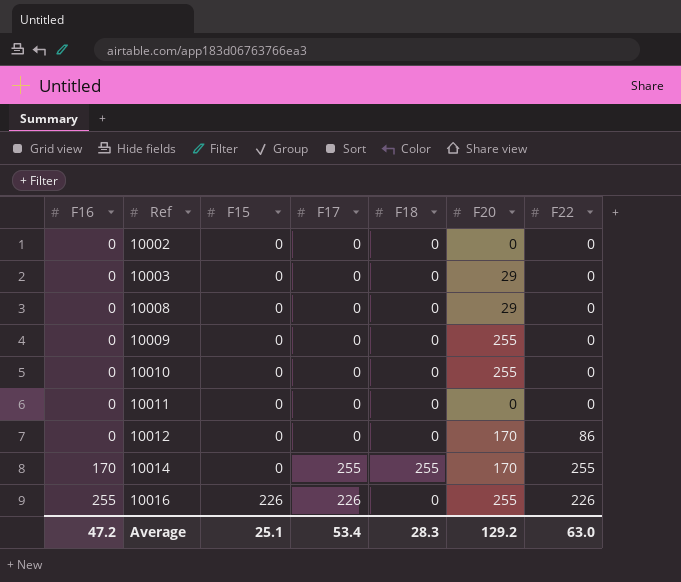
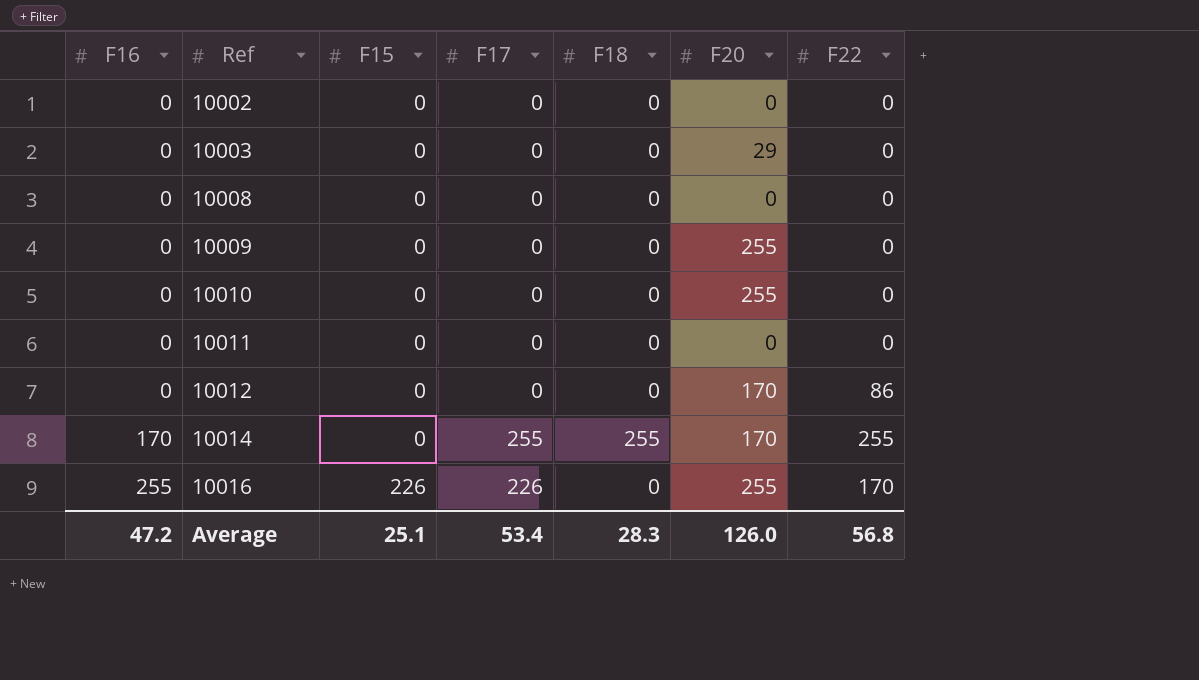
10008 | F20: 29 -> 0
10016 | F22: 226 -> 170
Average | F20: 129.2 -> 126.0
Average | F22: 63.0 -> 56.8

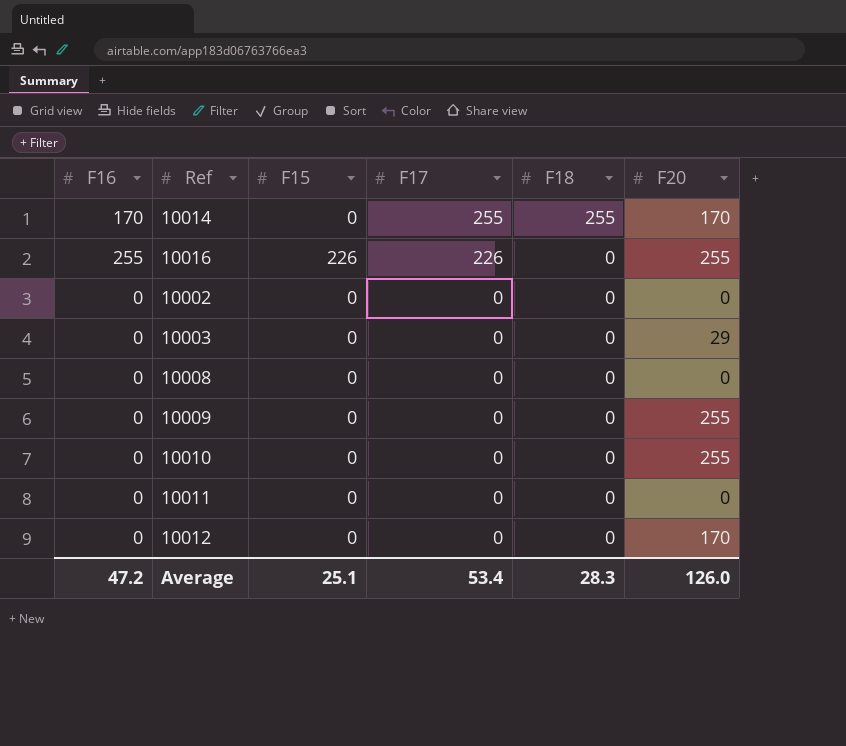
row order: F16 ascending -> F17 descending
column F22 | position: 7 -> none

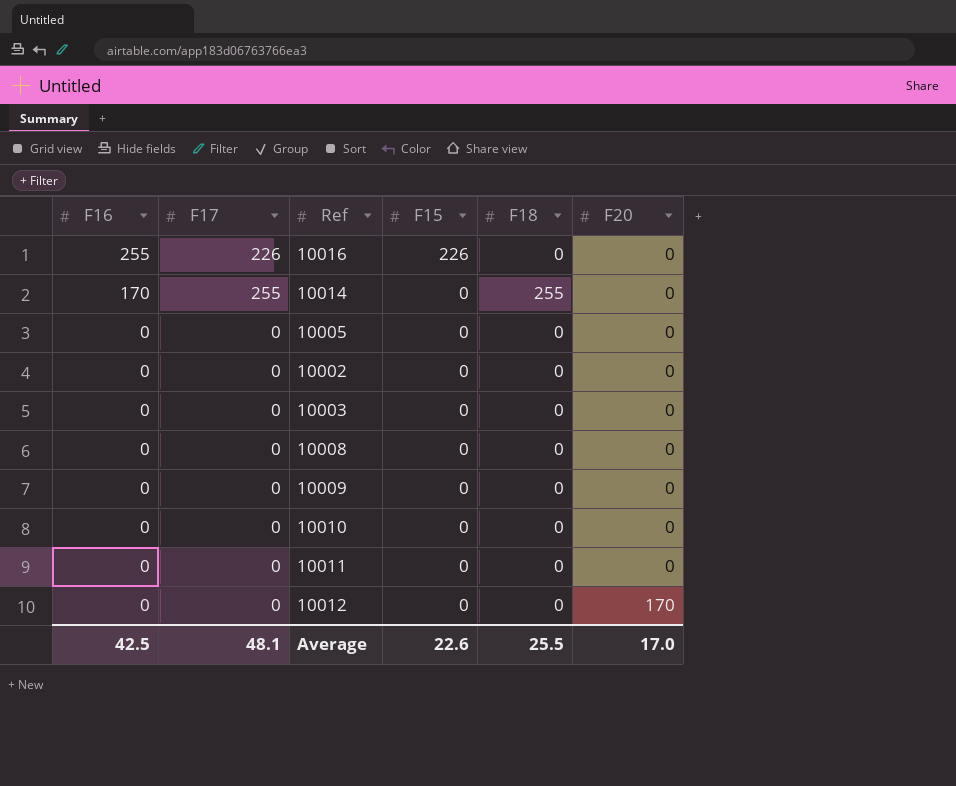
row order: F17 descending -> F16 descending
column F17 | position: 4 -> 2
10016 | F20: 255 -> 0
10014 | F20: 170 -> 0
row 10005: none -> 0 | 0 | 0 | 0 | 0
10003 | F20: 29 -> 0
10009 | F20: 255 -> 0
10010 | F20: 255 -> 0
Average | F16: 47.2 -> 42.5
Average | F17: 53.4 -> 48.1
Average | F15: 25.1 -> 22.6
Average | F18: 28.3 -> 25.5
Average | F20: 126.0 -> 17.0

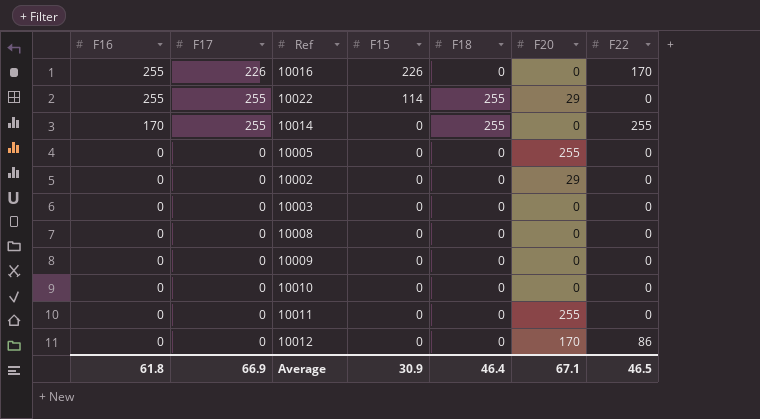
column F22 | position: none -> 7
row 10022: none -> 255 | 255 | 114 | 255 | 29 | 0
10005 | F20: 0 -> 255
10002 | F20: 0 -> 29
10011 | F20: 0 -> 255
Average | F16: 42.5 -> 61.8
Average | F17: 48.1 -> 66.9
Average | F15: 22.6 -> 30.9
Average | F18: 25.5 -> 46.4
Average | F20: 17.0 -> 67.1

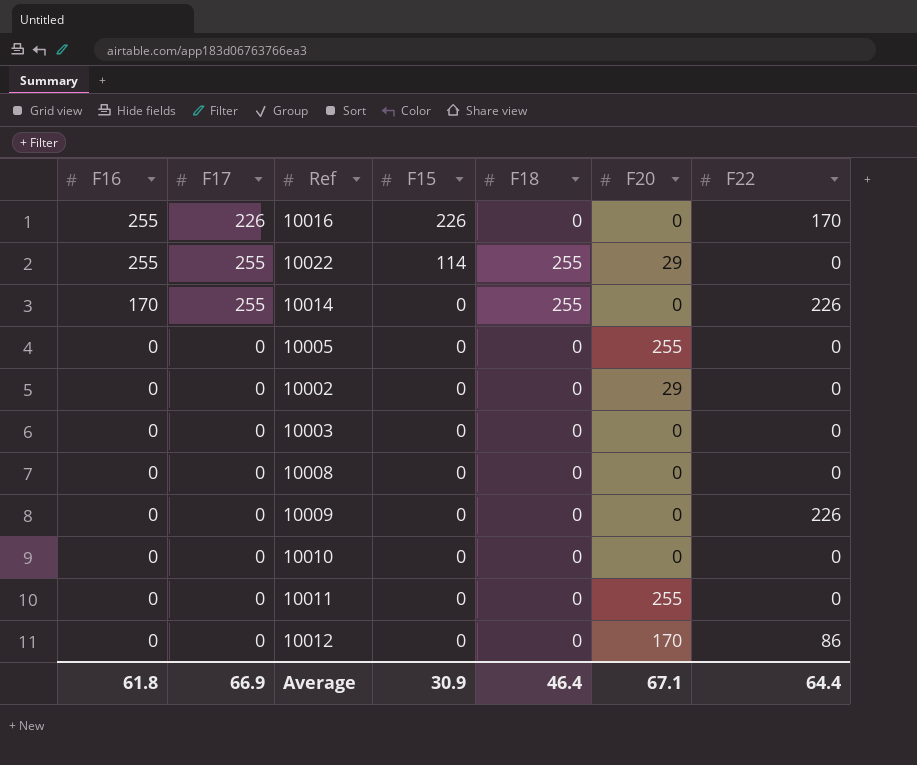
10014 | F22: 255 -> 226
10009 | F22: 0 -> 226
Average | F22: 46.5 -> 64.4

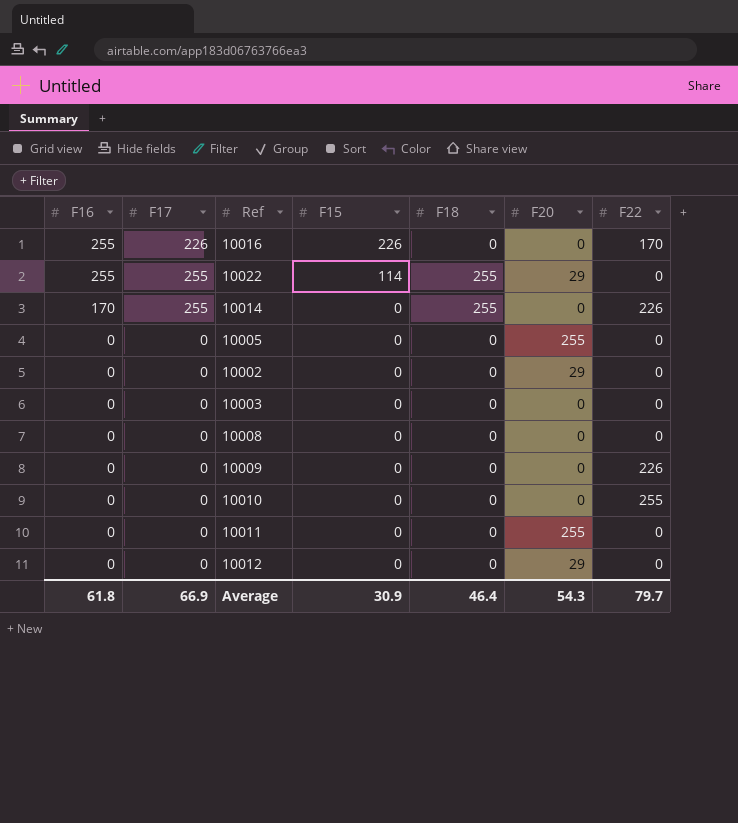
10010 | F22: 0 -> 255
10012 | F20: 170 -> 29
10012 | F22: 86 -> 0
Average | F20: 67.1 -> 54.3
Average | F22: 64.4 -> 79.7

